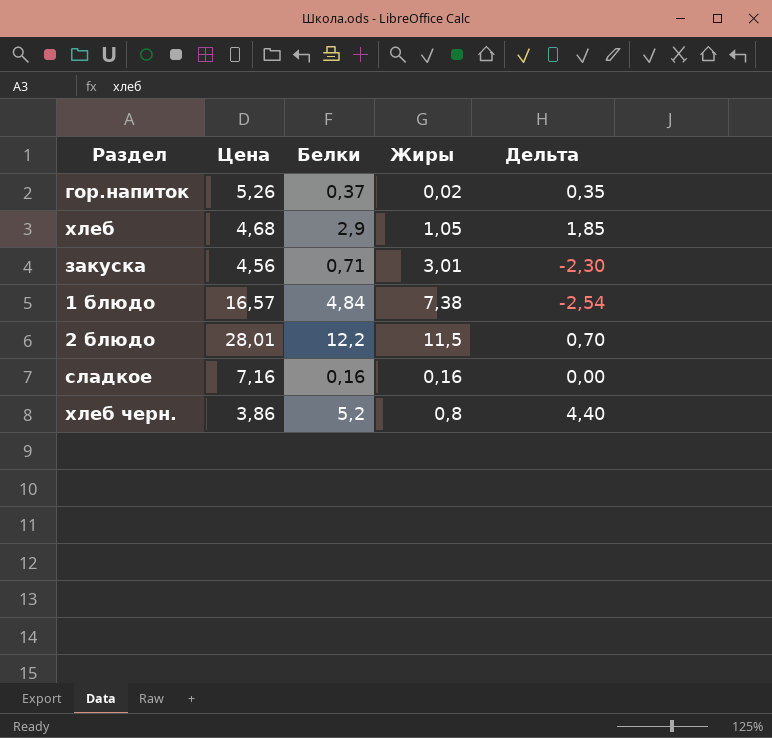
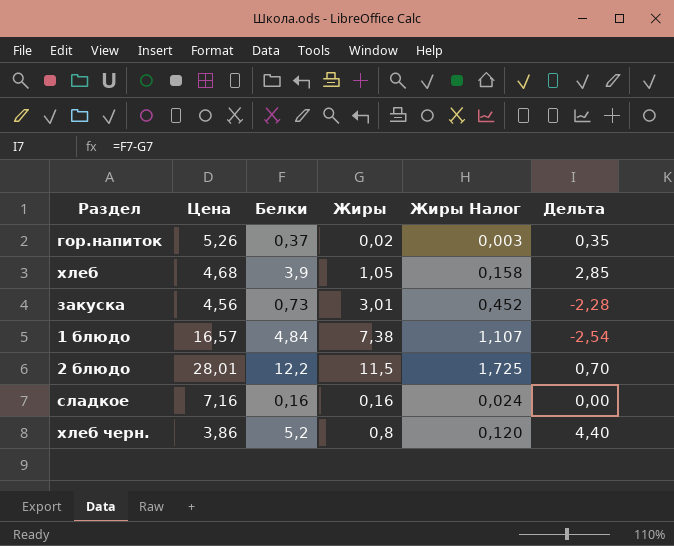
column Жиры Налог | formula: none -> [Жиры] * 0,15
хлеб | Белки: 2,9 -> 3,9
хлеб | Дельта: 1,85 -> 2,85
закуска | Белки: 0,71 -> 0,73
закуска | Дельта: -2,30 -> -2,28

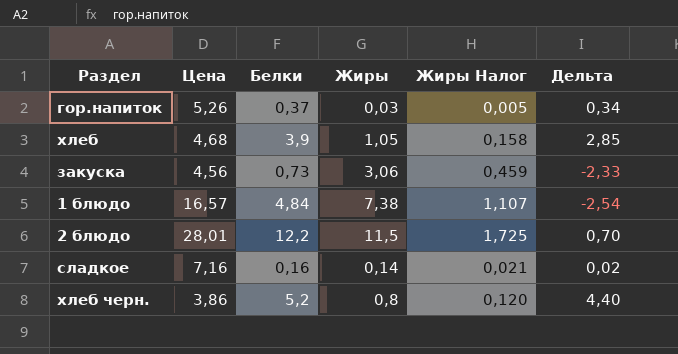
гор.напиток | Жиры: 0,02 -> 0,03
гор.напиток | Жиры Налог: 0,003 -> 0,005
гор.напиток | Дельта: 0,35 -> 0,34
закуска | Жиры: 3,01 -> 3,06
закуска | Жиры Налог: 0,452 -> 0,459
закуска | Дельта: -2,28 -> -2,33
сладкое | Жиры: 0,16 -> 0,14
сладкое | Жиры Налог: 0,024 -> 0,021
сладкое | Дельта: 0,00 -> 0,02

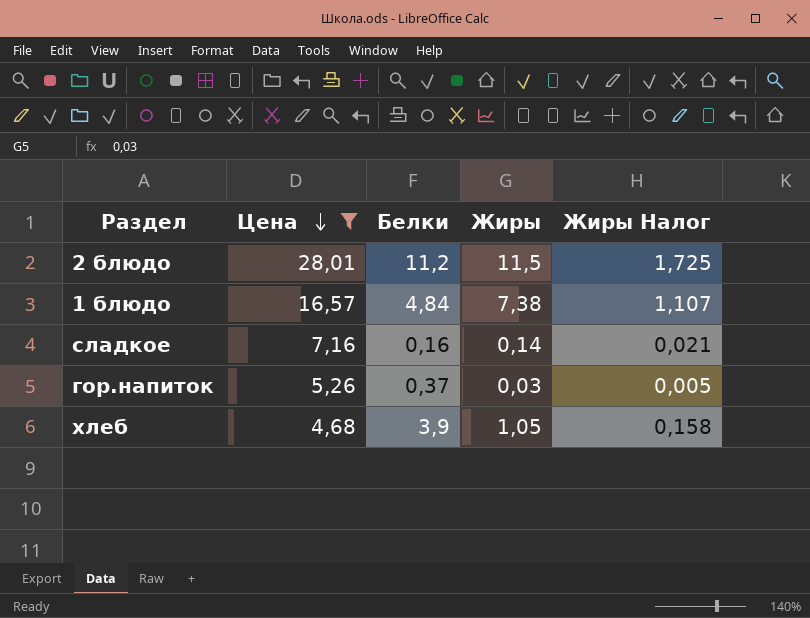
filter: none -> Цена >= 4,68
row order: none -> Цена descending
column Дельта | formula: [Белки] - [Жиры] -> none
2 блюдо | Белки: 12,2 -> 11,2

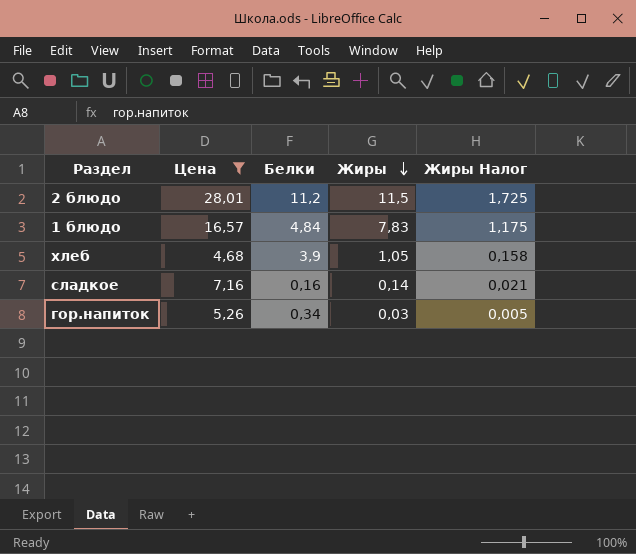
row order: Цена descending -> Жиры descending
1 блюдо | Жиры: 7,38 -> 7,83
1 блюдо | Жиры Налог: 1,107 -> 1,175
гор.напиток | Белки: 0,37 -> 0,34

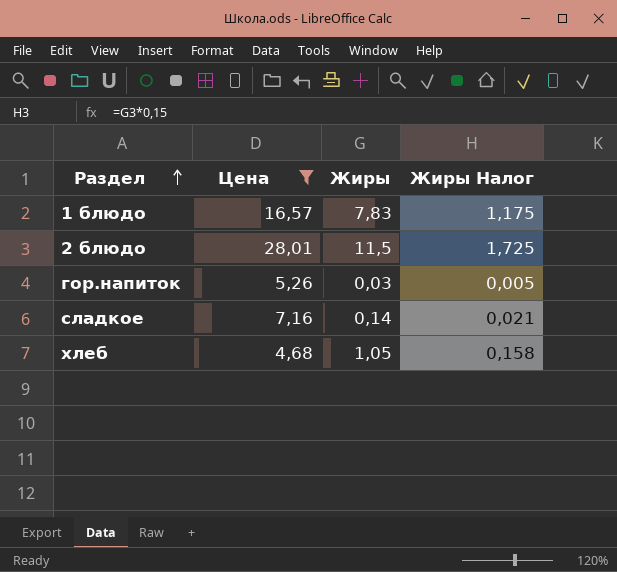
row order: Жиры descending -> Раздел ascending
column Белки | position: 3 -> none

